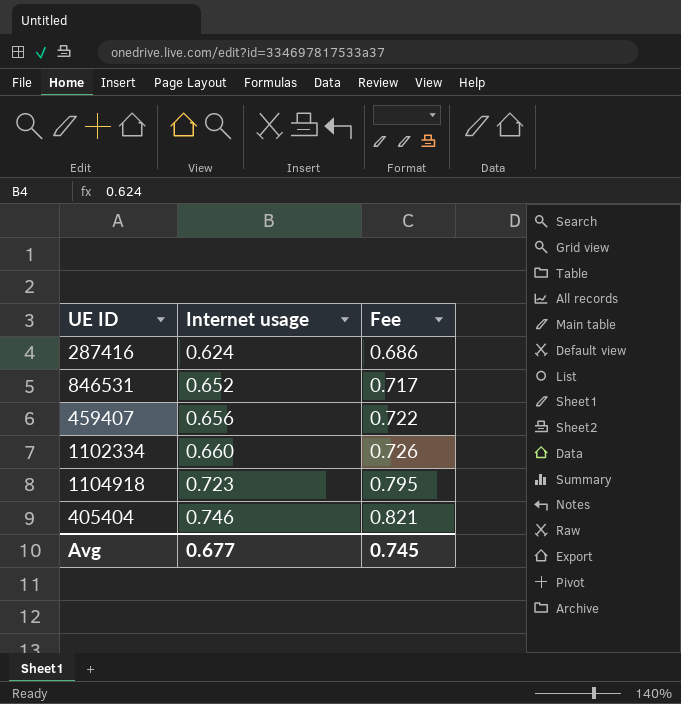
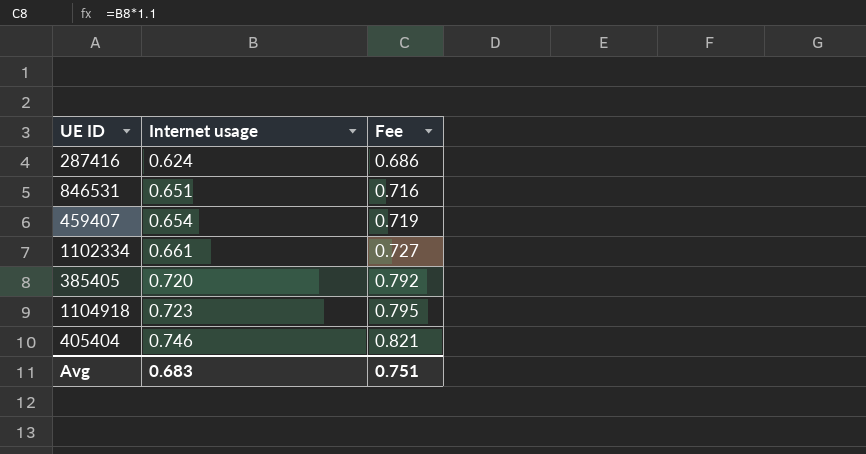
846531 | Internet usage: 0.652 -> 0.651
846531 | Fee: 0.717 -> 0.716
459407 | Internet usage: 0.656 -> 0.654
459407 | Fee: 0.722 -> 0.719
1102334 | Internet usage: 0.660 -> 0.661
1102334 | Fee: 0.726 -> 0.727
row 385405: none -> 0.720 | 0.792
Avg | Internet usage: 0.677 -> 0.683
Avg | Fee: 0.745 -> 0.751

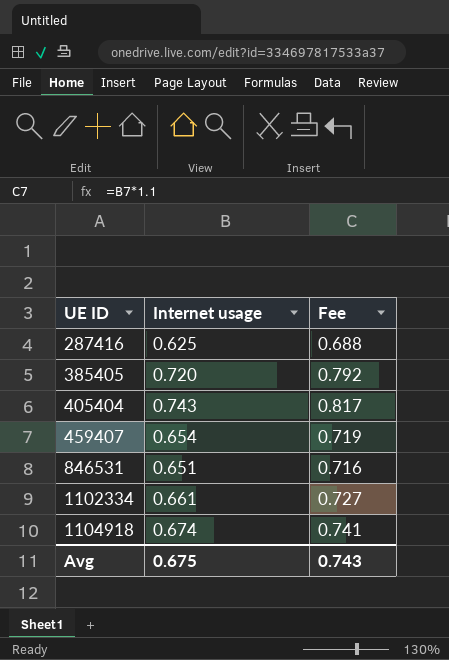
row order: Internet usage ascending -> UE ID ascending
287416 | Internet usage: 0.624 -> 0.625
287416 | Fee: 0.686 -> 0.688
405404 | Internet usage: 0.746 -> 0.743
405404 | Fee: 0.821 -> 0.817
1104918 | Internet usage: 0.723 -> 0.674
1104918 | Fee: 0.795 -> 0.741
Avg | Internet usage: 0.683 -> 0.675
Avg | Fee: 0.751 -> 0.743

